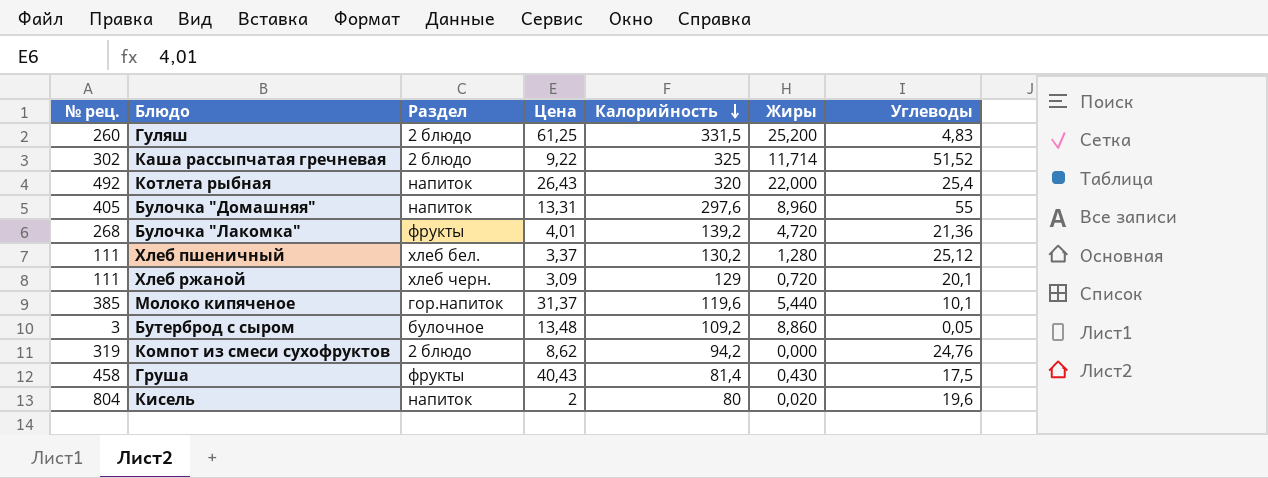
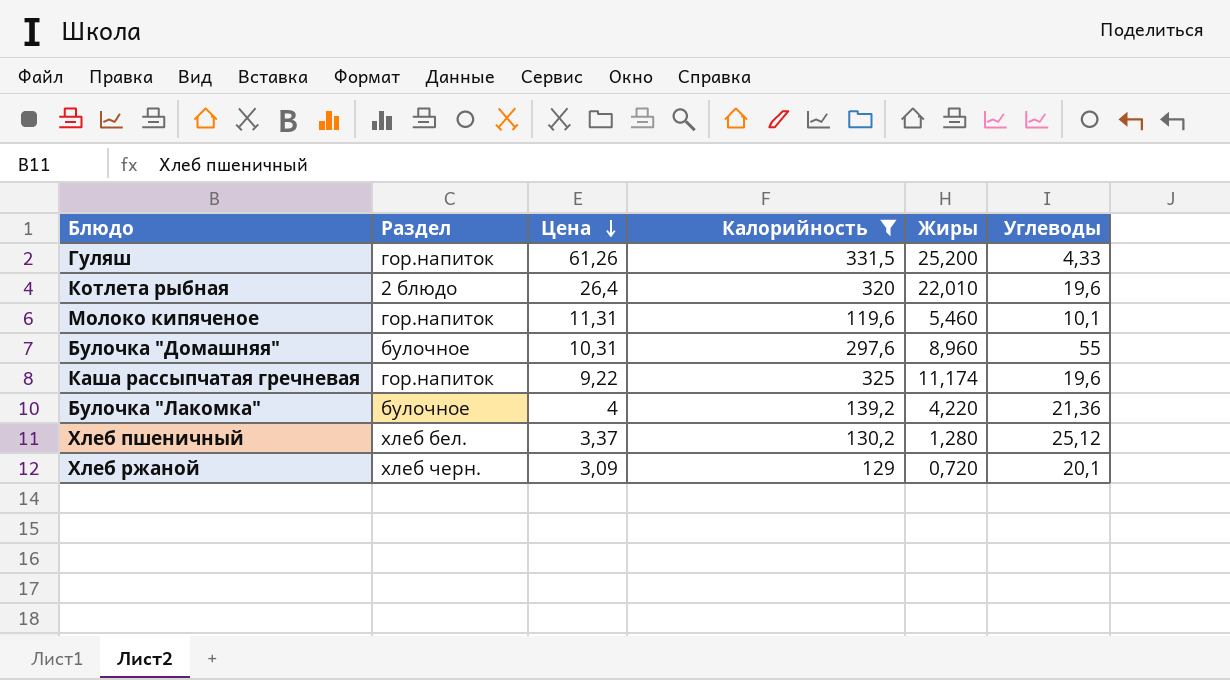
filter: none -> Калорийность >= 119,6
row order: Калорийность descending -> Цена descending
column № рец. | position: 1 -> none
Гуляш | Раздел: 2 блюдо -> гор.напиток
Гуляш | Цена: 61,25 -> 61,26
Гуляш | Углеводы: 4,83 -> 4,33
Котлета рыбная | Раздел: напиток -> 2 блюдо
Котлета рыбная | Цена: 26,43 -> 26,4
Котлета рыбная | Жиры: 22,000 -> 22,010
Котлета рыбная | Углеводы: 25,4 -> 19,6
Молоко кипяченое | Цена: 31,37 -> 11,31
Молоко кипяченое | Жиры: 5,440 -> 5,460
Булочка "Домашняя" | Раздел: напиток -> булочное
Булочка "Домашняя" | Цена: 13,31 -> 10,31
Каша рассыпчатая гречневая | Раздел: 2 блюдо -> гор.напиток
Каша рассыпчатая гречневая | Жиры: 11,714 -> 11,174
Каша рассыпчатая гречневая | Углеводы: 51,52 -> 19,6
Булочка "Лакомка" | Раздел: фрукты -> булочное
Булочка "Лакомка" | Цена: 4,01 -> 4
Булочка "Лакомка" | Жиры: 4,720 -> 4,220

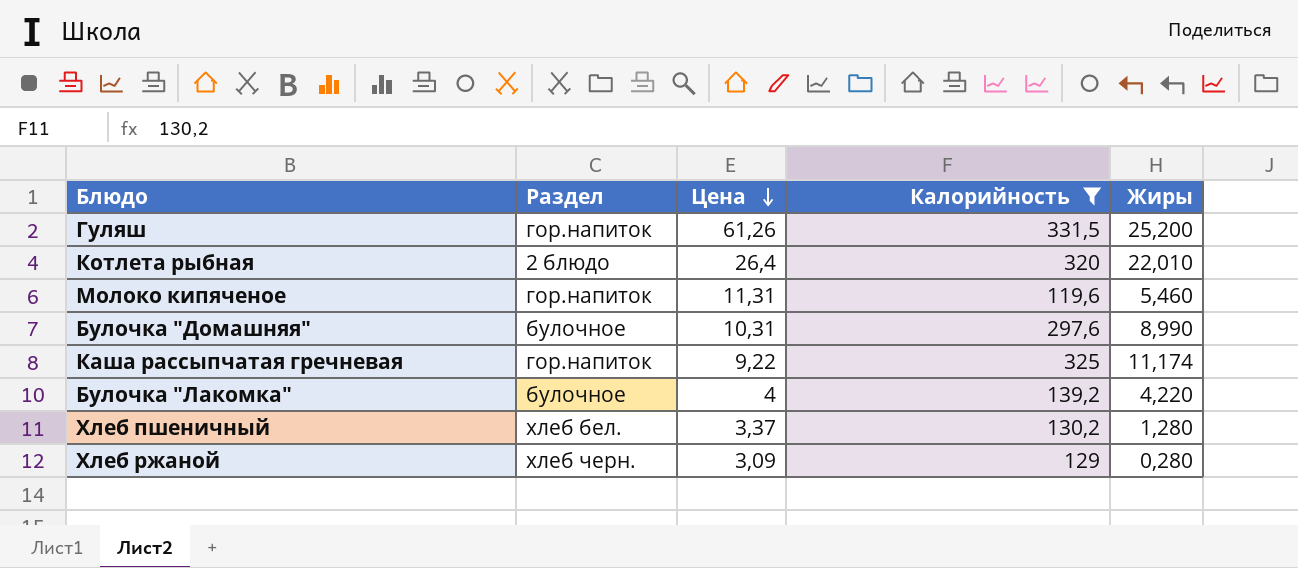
column Углеводы | position: 6 -> none
Булочка "Домашняя" | Жиры: 8,960 -> 8,990
Хлеб ржаной | Жиры: 0,720 -> 0,280

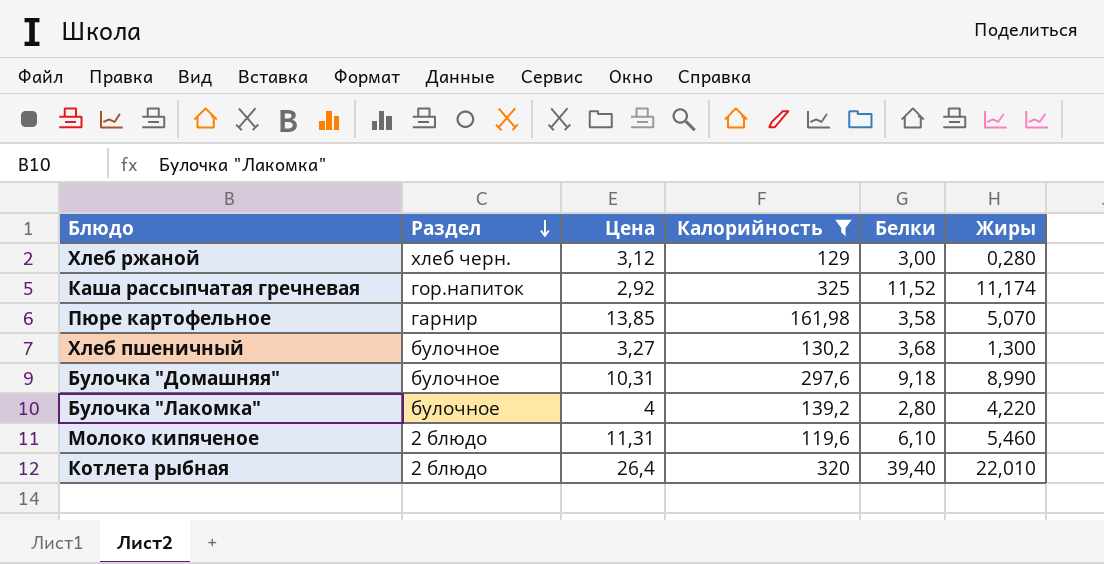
row order: Цена descending -> Раздел descending
column Белки | position: none -> 5
row Гуляш: гор.напиток | 61,26 | 331,5 | 25,200 -> none
Хлеб ржаной | Цена: 3,09 -> 3,12
Каша рассыпчатая гречневая | Цена: 9,22 -> 2,92
row Пюре картофельное: none -> гарнир | 13,85 | 161,98 | 3,58 | 5,070
Хлеб пшеничный | Раздел: хлеб бел. -> булочное
Хлеб пшеничный | Цена: 3,37 -> 3,27
Хлеб пшеничный | Жиры: 1,280 -> 1,300
Молоко кипяченое | Раздел: гор.напиток -> 2 блюдо

